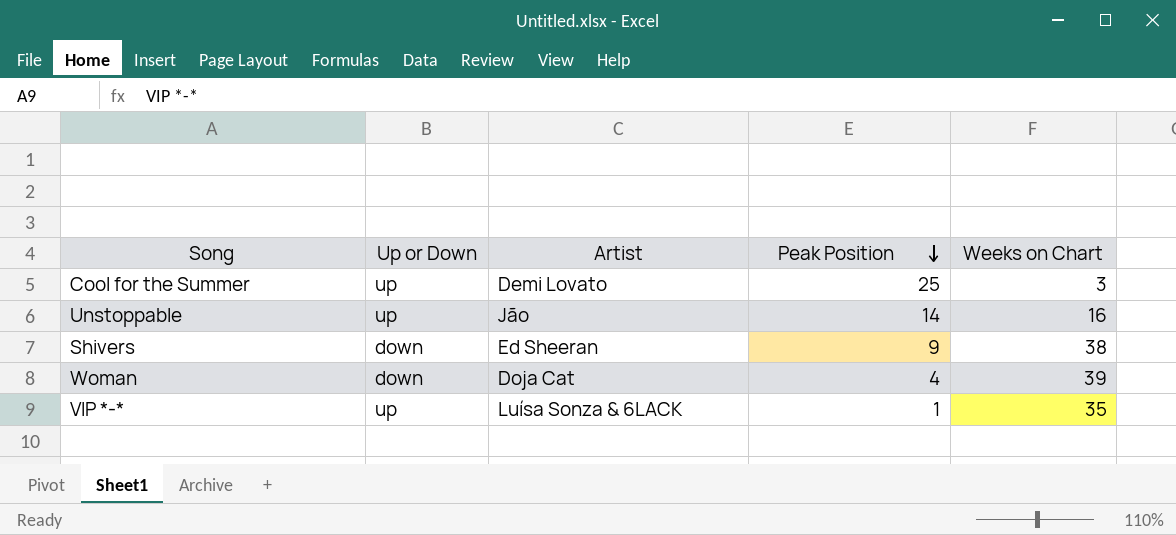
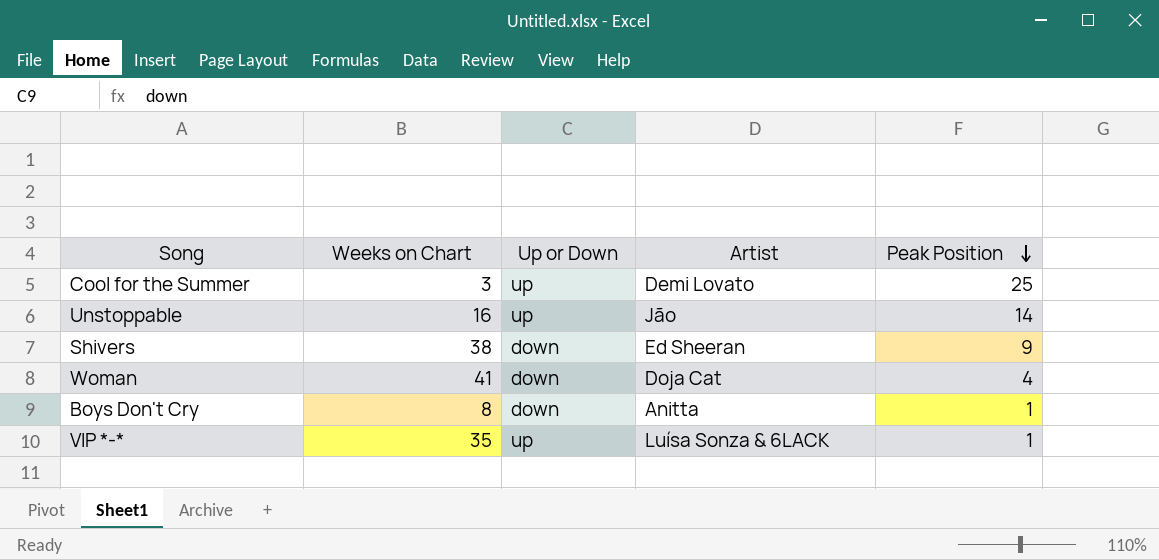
column Weeks on Chart | position: 5 -> 2
Woman | Weeks on Chart: 39 -> 41
row Boys Don't Cry: none -> 8 | down | Anitta | 1

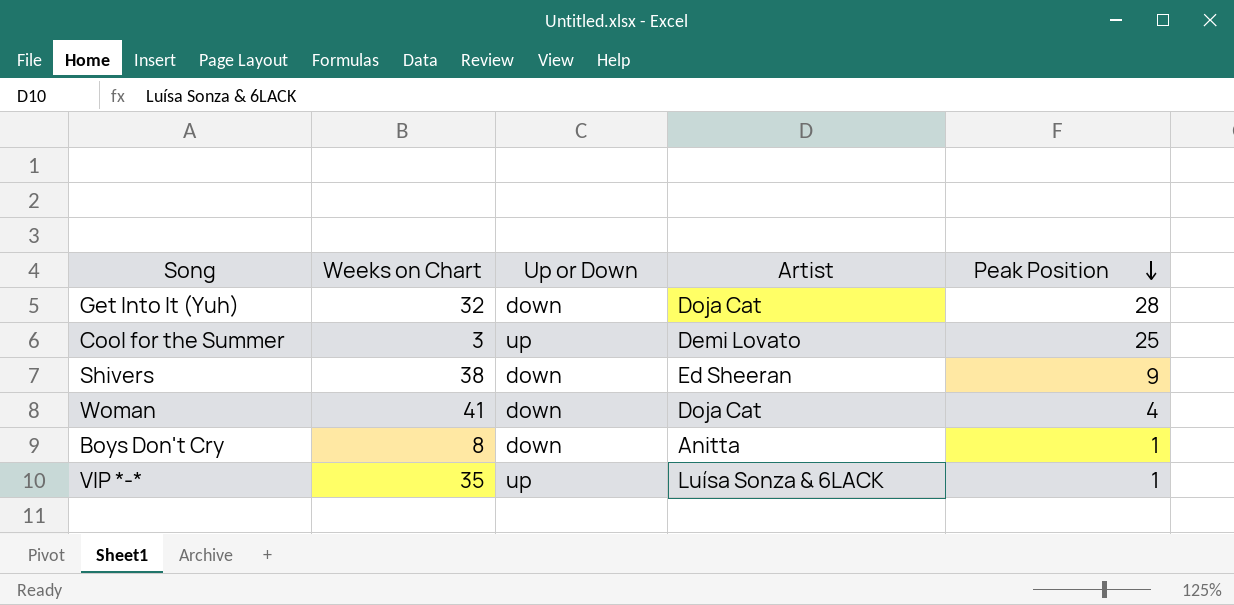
row Unstoppable: 16 | up | Jão | 14 -> none
row Get Into It (Yuh): none -> 32 | down | Doja Cat | 28

